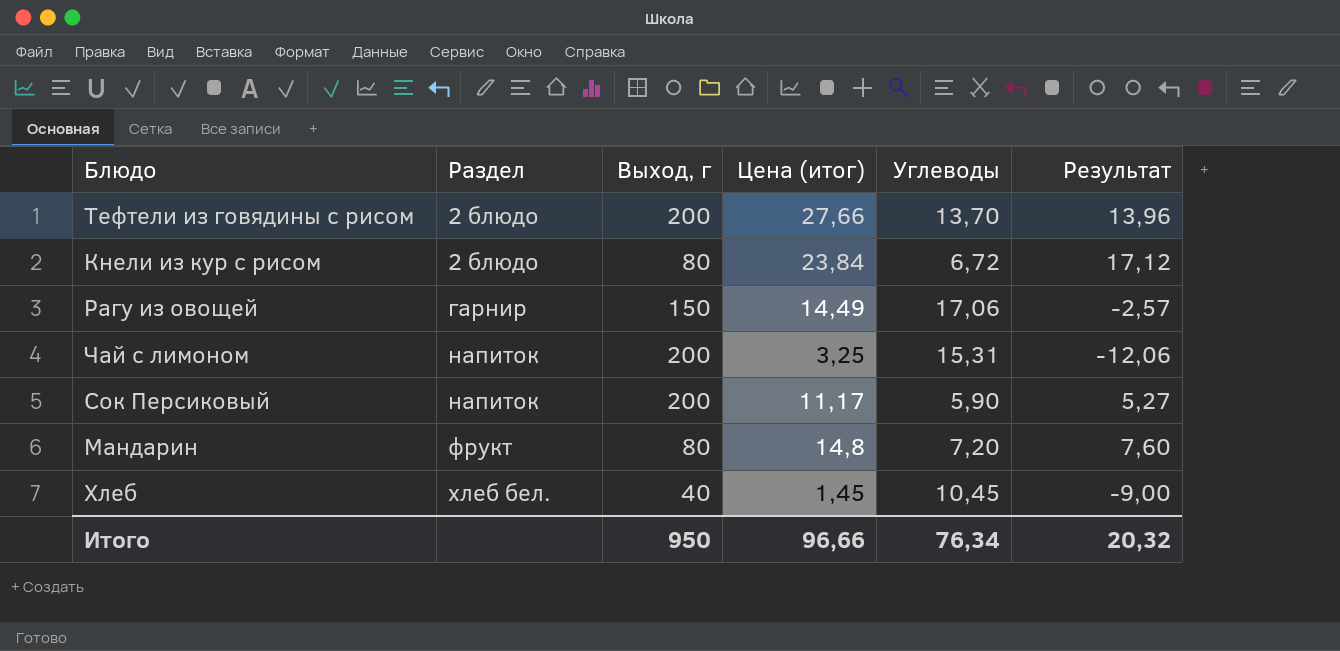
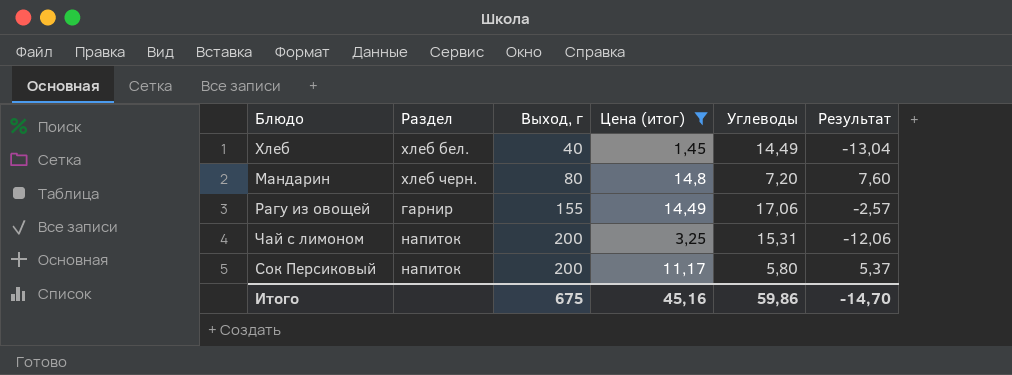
filter: none -> Цена (итог) <= 14,8
row order: Раздел ascending -> Выход, г ascending
Хлеб | Углеводы: 10,45 -> 14,49
Хлеб | Результат: -9,00 -> -13,04
Мандарин | Раздел: фрукт -> хлеб черн.
Рагу из овощей | Выход, г: 150 -> 155
Сок Персиковый | Углеводы: 5,90 -> 5,80
Сок Персиковый | Результат: 5,27 -> 5,37
Итого | Выход, г: 950 -> 675
Итого | Цена (итог): 96,66 -> 45,16
Итого | Углеводы: 76,34 -> 59,86
Итого | Результат: 20,32 -> -14,70

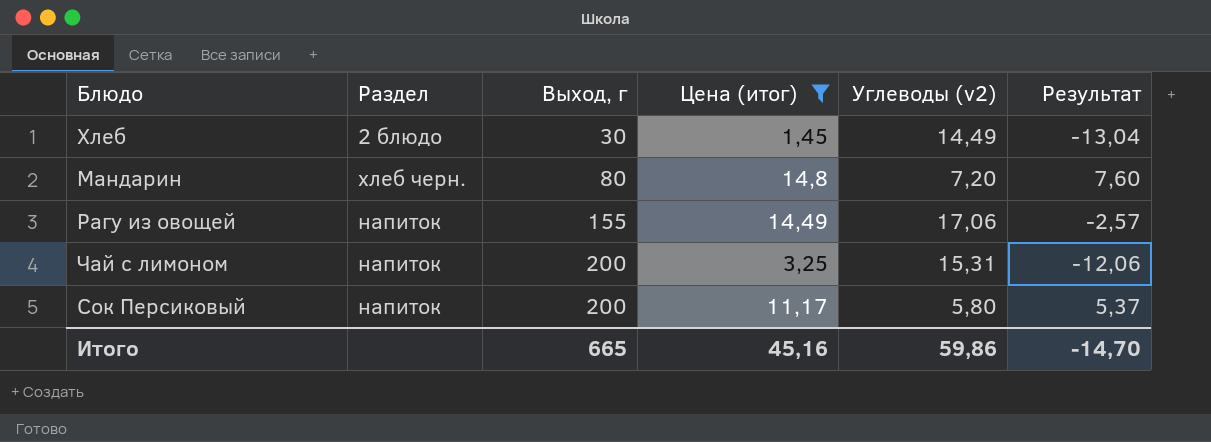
column name: Углеводы -> Углеводы (v2)
Хлеб | Раздел: хлеб бел. -> 2 блюдо
Хлеб | Выход, г: 40 -> 30
Рагу из овощей | Раздел: гарнир -> напиток
Итого | Выход, г: 675 -> 665

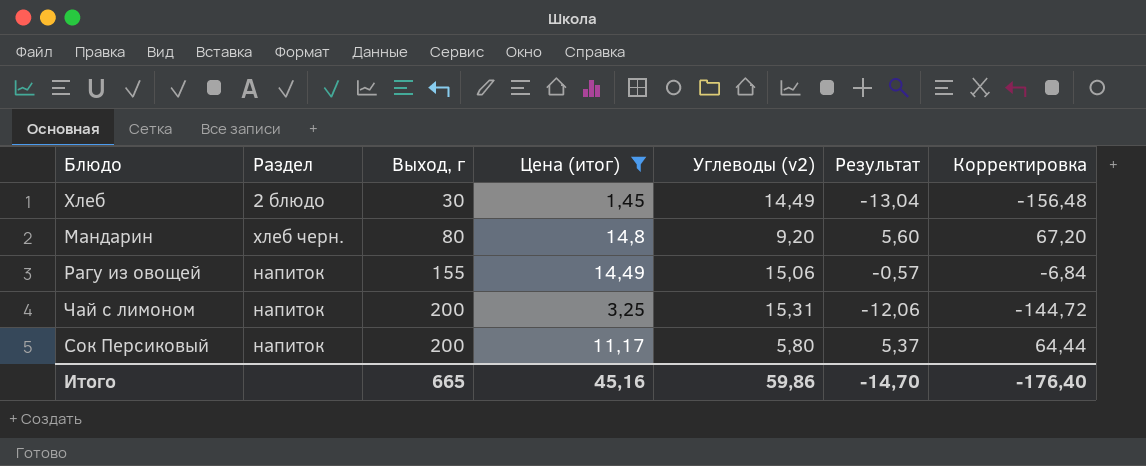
column Корректировка | formula: none -> [Результат] * 12
Мандарин | Углеводы (v2): 7,20 -> 9,20
Мандарин | Результат: 7,60 -> 5,60
Рагу из овощей | Углеводы (v2): 17,06 -> 15,06
Рагу из овощей | Результат: -2,57 -> -0,57

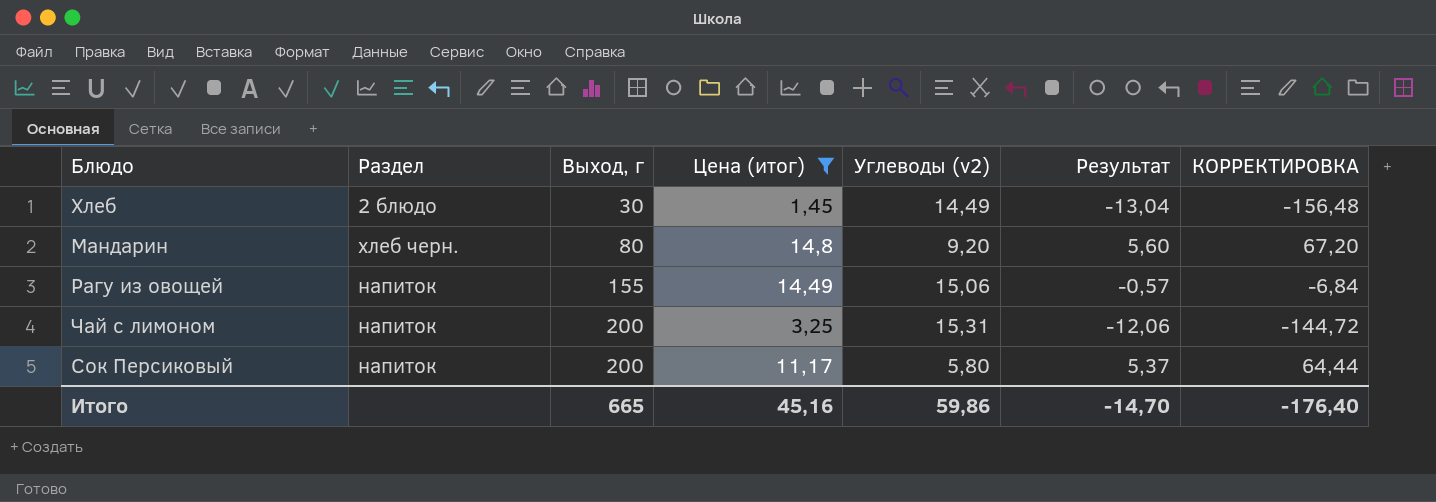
column name: Корректировка -> КОРРЕКТИРОВКА

